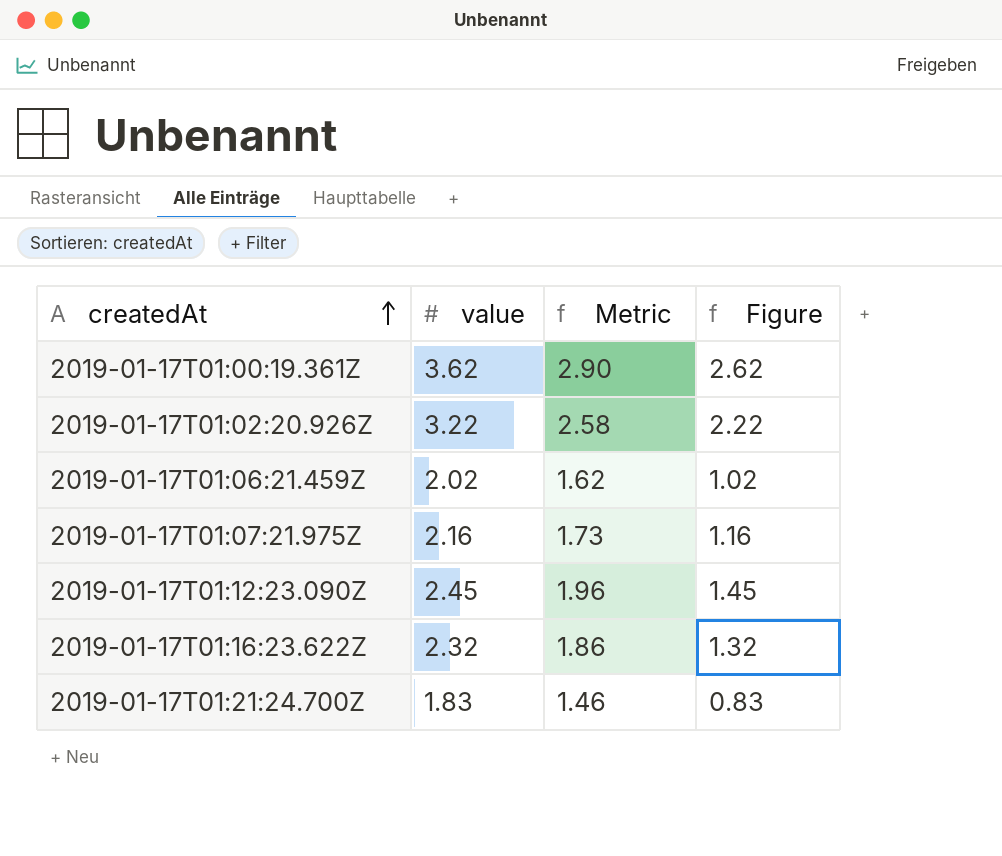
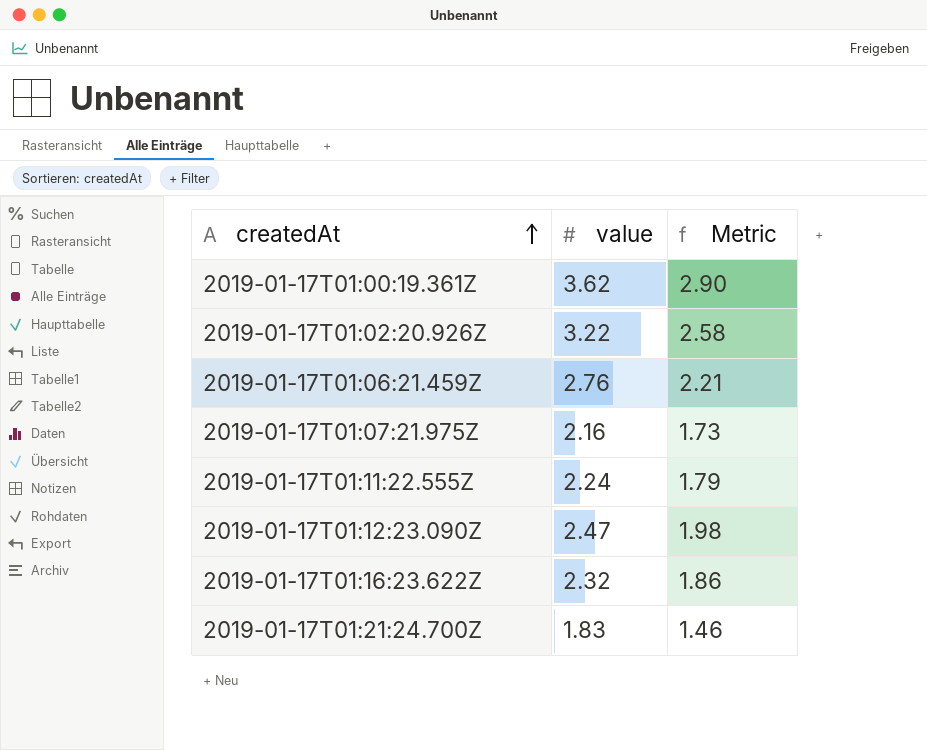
column Figure | formula: [value] - 1 -> none
2019-01-17T01:06:21.459Z | value: 2.02 -> 2.76
2019-01-17T01:06:21.459Z | Metric: 1.62 -> 2.21
row 2019-01-17T01:11:22.555Z: none -> 2.24 | 1.79
2019-01-17T01:12:23.090Z | value: 2.45 -> 2.47
2019-01-17T01:12:23.090Z | Metric: 1.96 -> 1.98

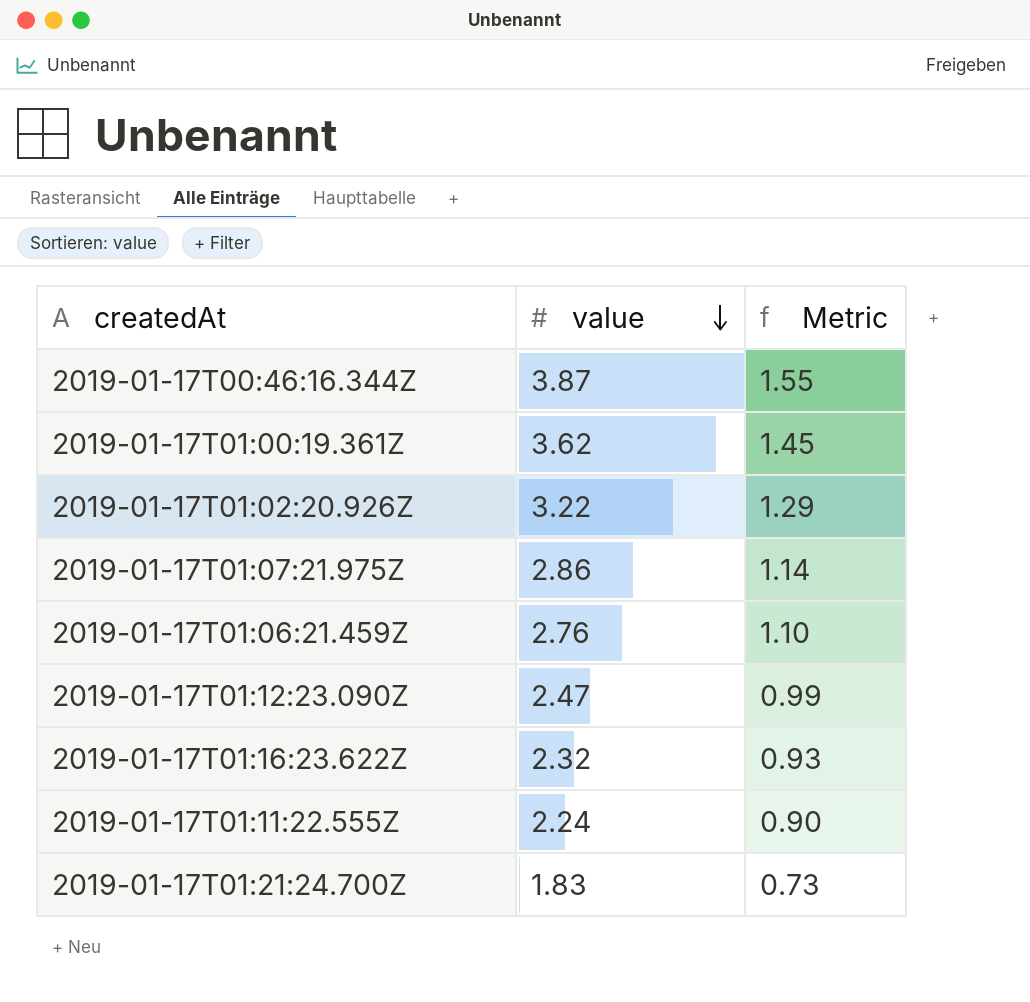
row order: createdAt ascending -> value descending
column Metric | formula: [value] * 0.8 -> [value] * 0.4
row 2019-01-17T00:46:16.344Z: none -> 3.87 | 1.55
2019-01-17T01:07:21.975Z | value: 2.16 -> 2.86

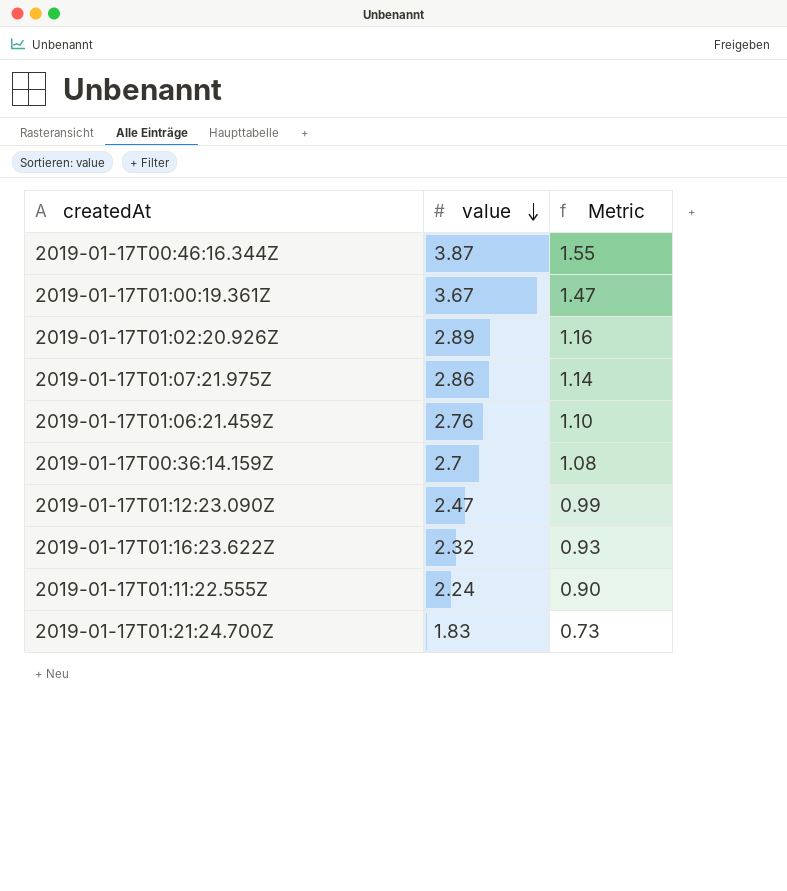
2019-01-17T01:00:19.361Z | value: 3.62 -> 3.67
2019-01-17T01:00:19.361Z | Metric: 1.45 -> 1.47
2019-01-17T01:02:20.926Z | value: 3.22 -> 2.89
2019-01-17T01:02:20.926Z | Metric: 1.29 -> 1.16
row 2019-01-17T00:36:14.159Z: none -> 2.7 | 1.08

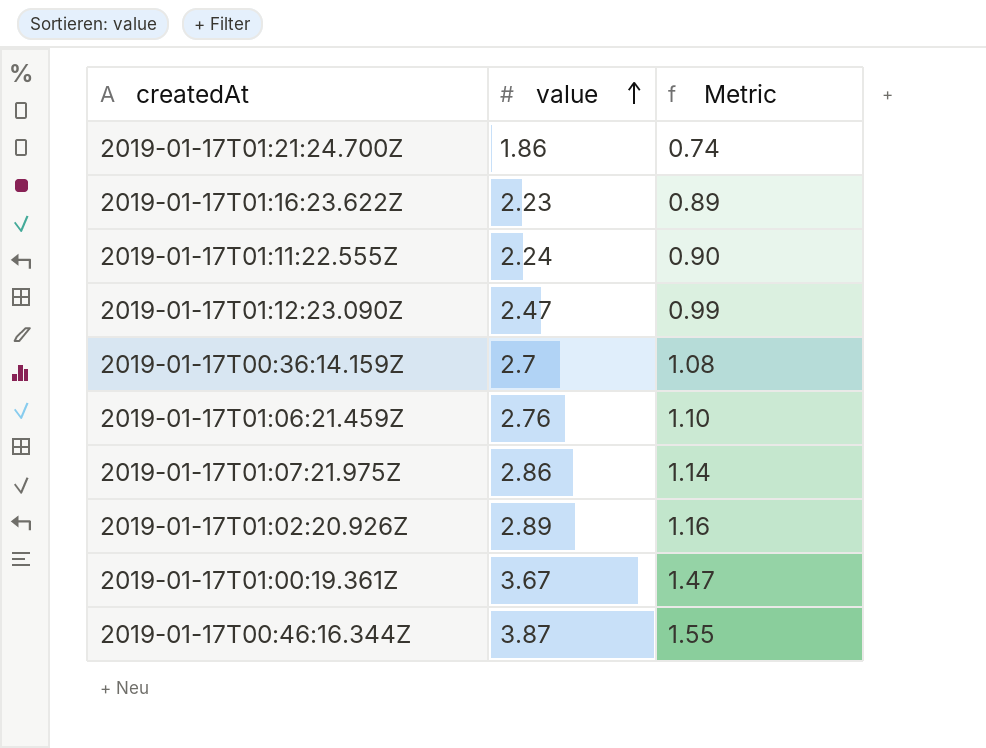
row order: value descending -> value ascending
2019-01-17T01:21:24.700Z | value: 1.83 -> 1.86
2019-01-17T01:21:24.700Z | Metric: 0.73 -> 0.74
2019-01-17T01:16:23.622Z | value: 2.32 -> 2.23
2019-01-17T01:16:23.622Z | Metric: 0.93 -> 0.89

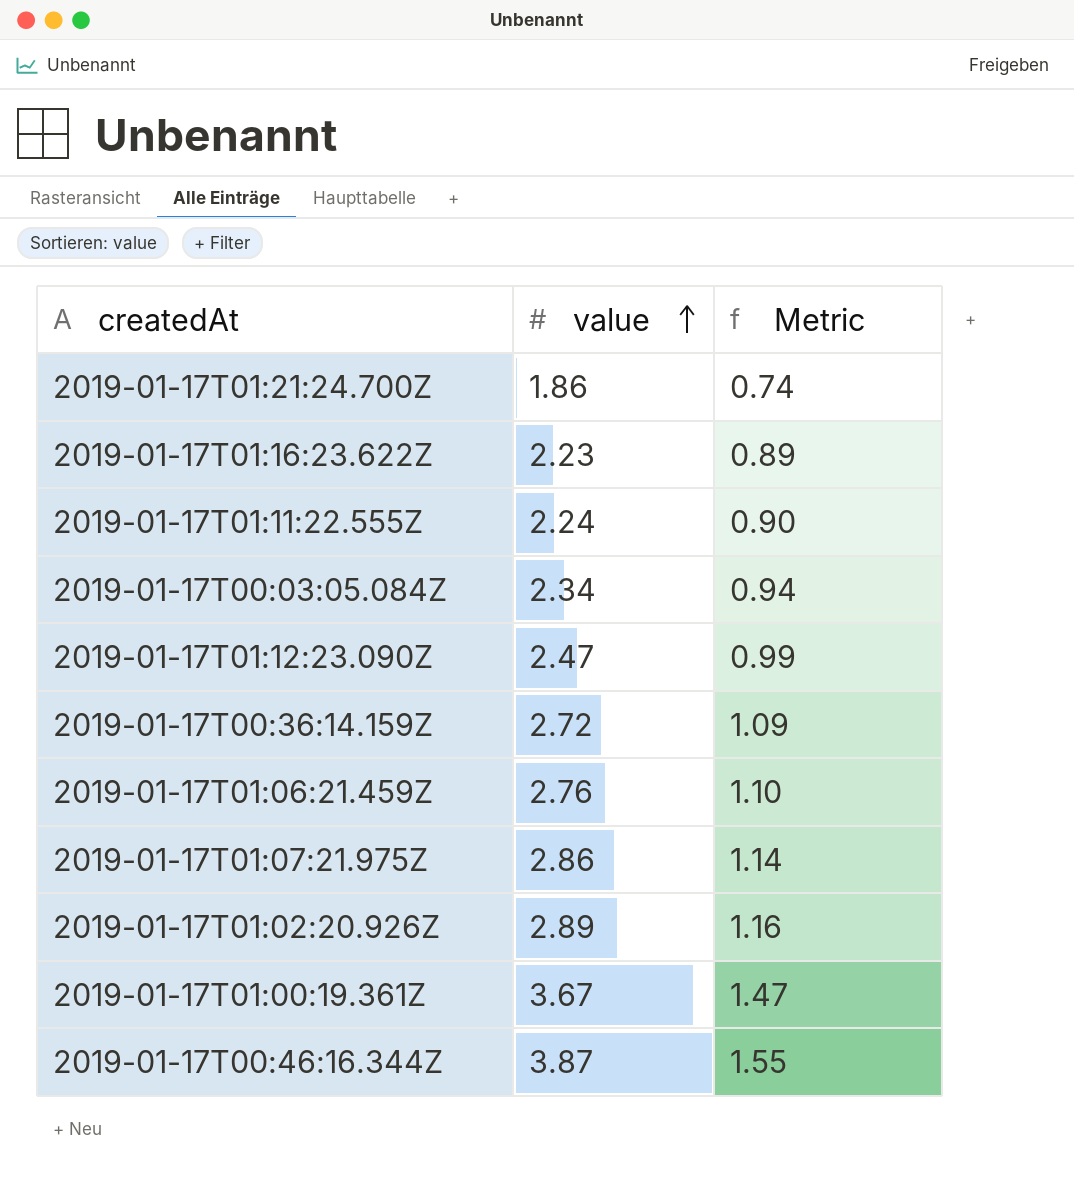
row 2019-01-17T00:03:05.084Z: none -> 2.34 | 0.94
2019-01-17T00:36:14.159Z | value: 2.7 -> 2.72
2019-01-17T00:36:14.159Z | Metric: 1.08 -> 1.09

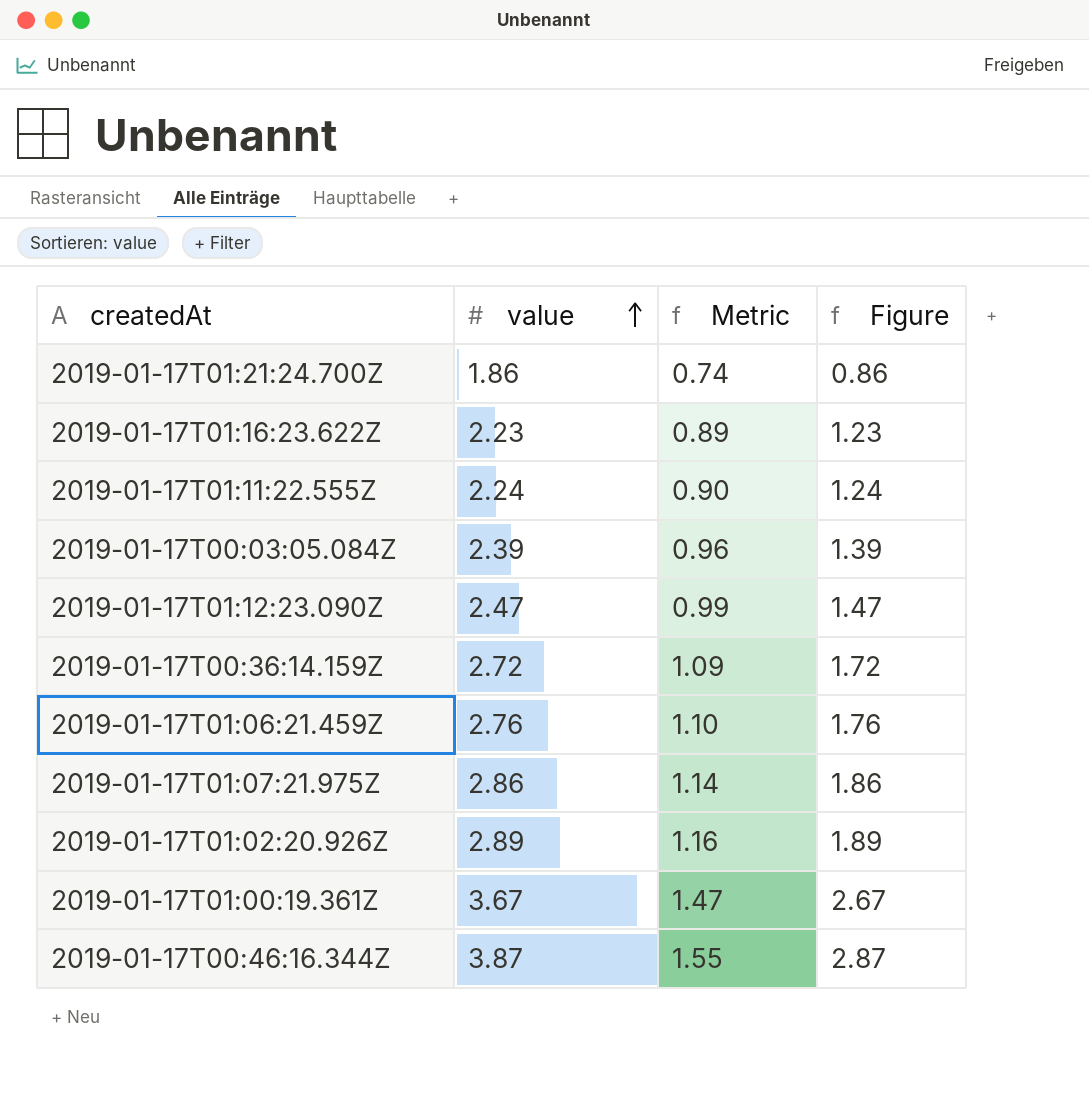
column Figure | formula: none -> [value] - 1
2019-01-17T00:03:05.084Z | value: 2.34 -> 2.39
2019-01-17T00:03:05.084Z | Metric: 0.94 -> 0.96

